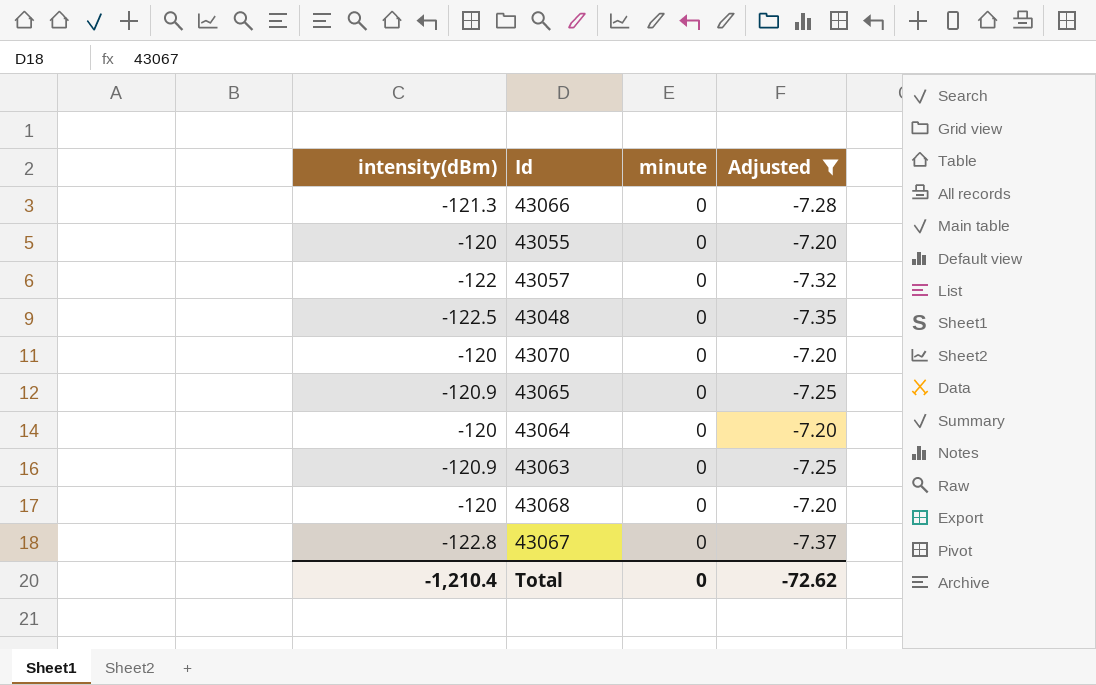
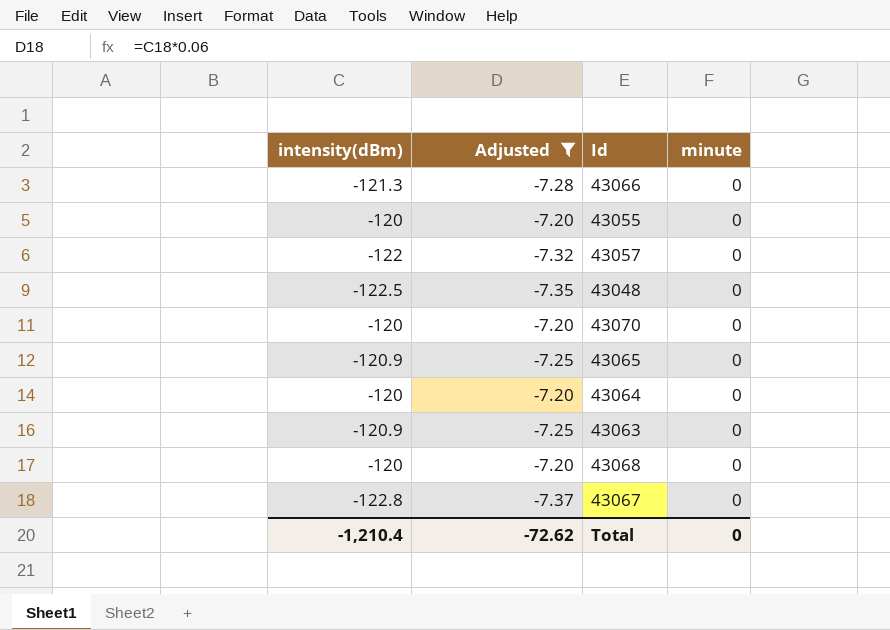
column Adjusted | position: 4 -> 2

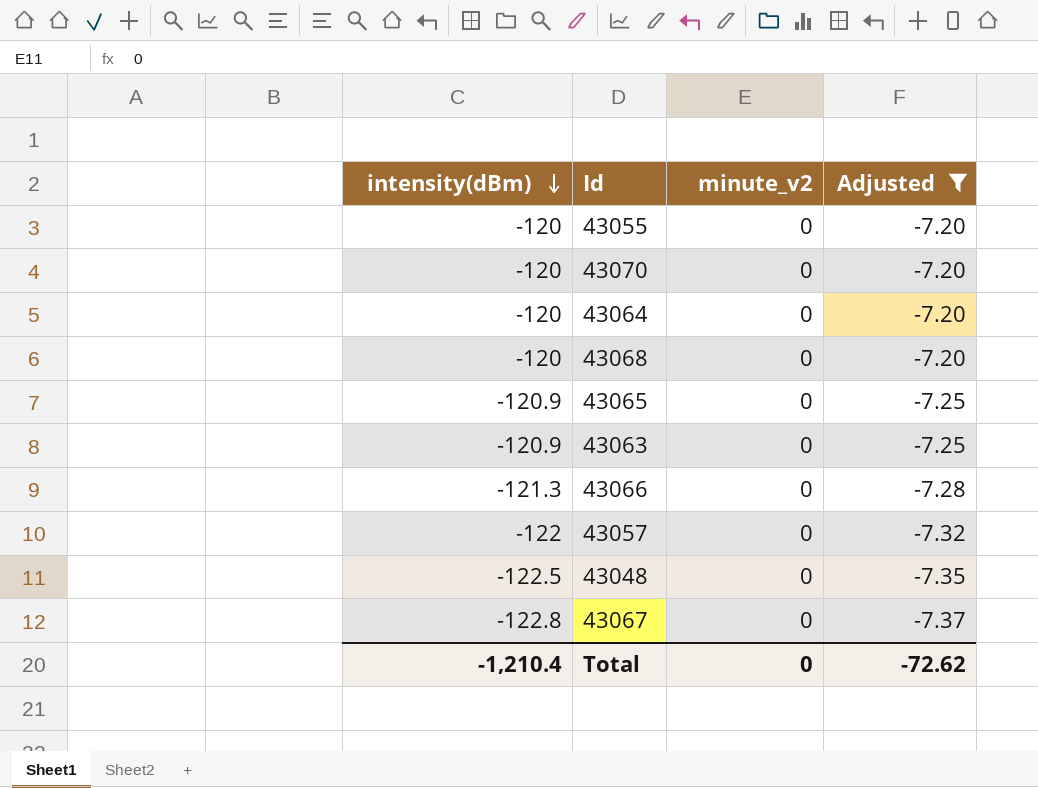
row order: none -> intensity(dBm) descending
column name: minute -> minute_v2
column Adjusted | position: 2 -> 4

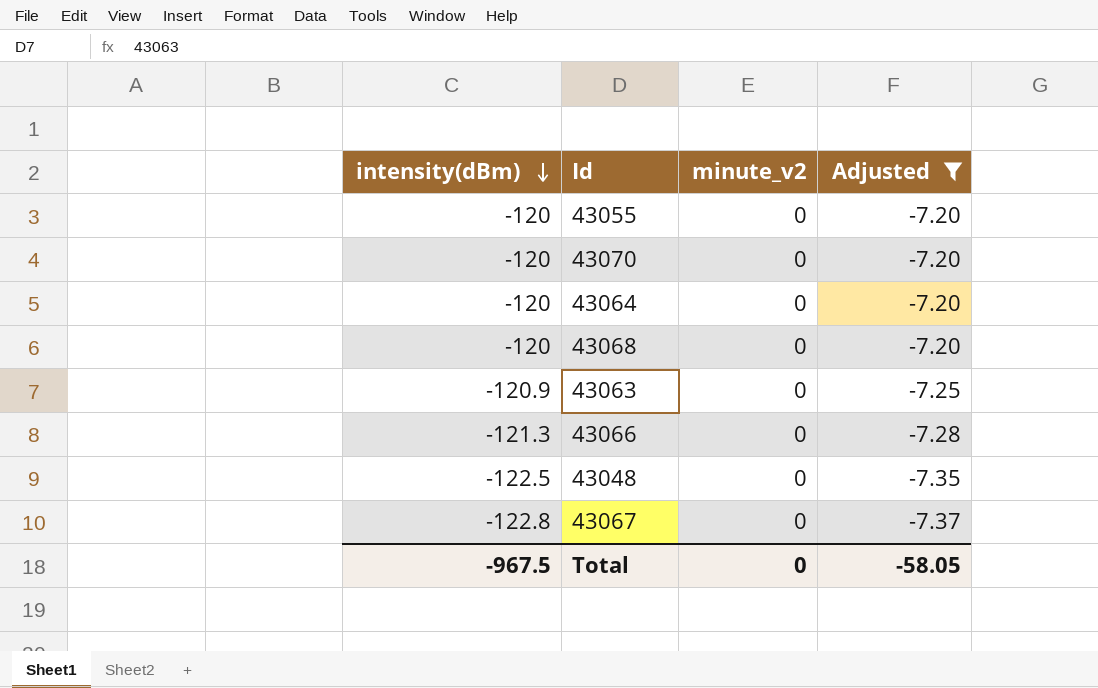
row 43065: -120.9 | 0 | -7.25 -> none
row 43057: -122 | 0 | -7.32 -> none
Total | intensity(dBm): -1,210.4 -> -967.5
Total | Adjusted: -72.62 -> -58.05

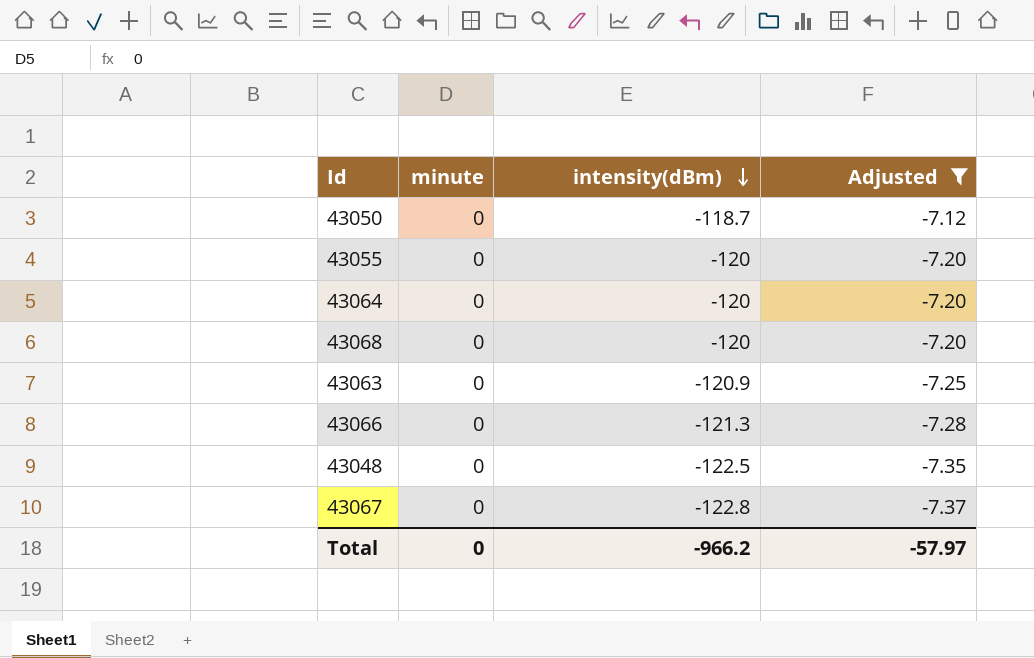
column name: minute_v2 -> minute
column intensity(dBm) | position: 1 -> 3
row 43070: -120 | 0 | -7.20 -> none
row 43050: none -> 0 | -118.7 | -7.12
Total | intensity(dBm): -967.5 -> -966.2
Total | Adjusted: -58.05 -> -57.97

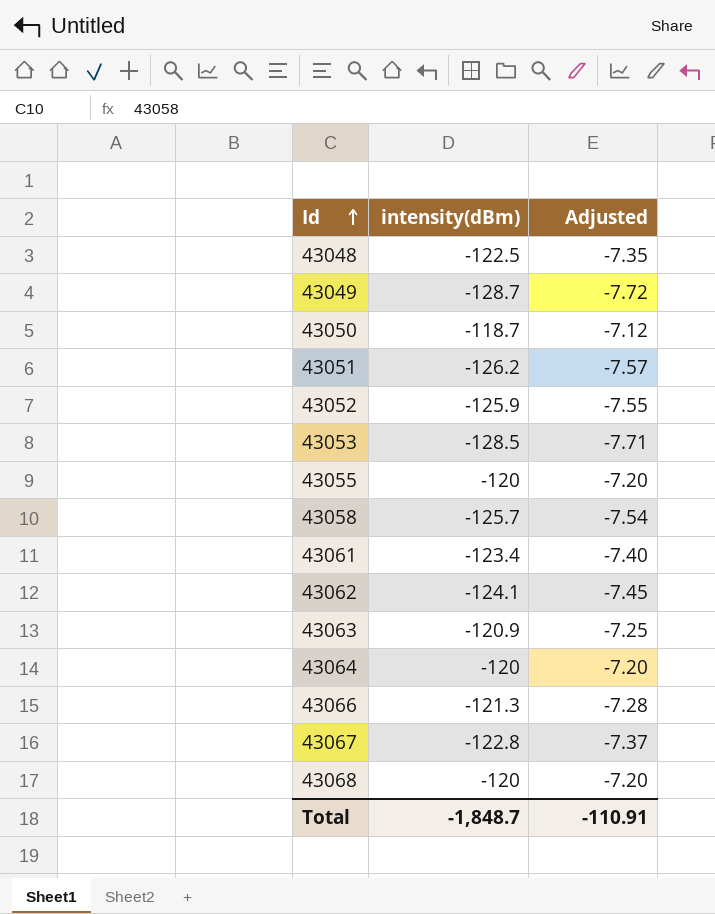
filter: Adjusted >= -7.37 -> none
row order: intensity(dBm) descending -> Id ascending
column minute | position: 2 -> none
Total | intensity(dBm): -966.2 -> -1,848.7
Total | Adjusted: -57.97 -> -110.91

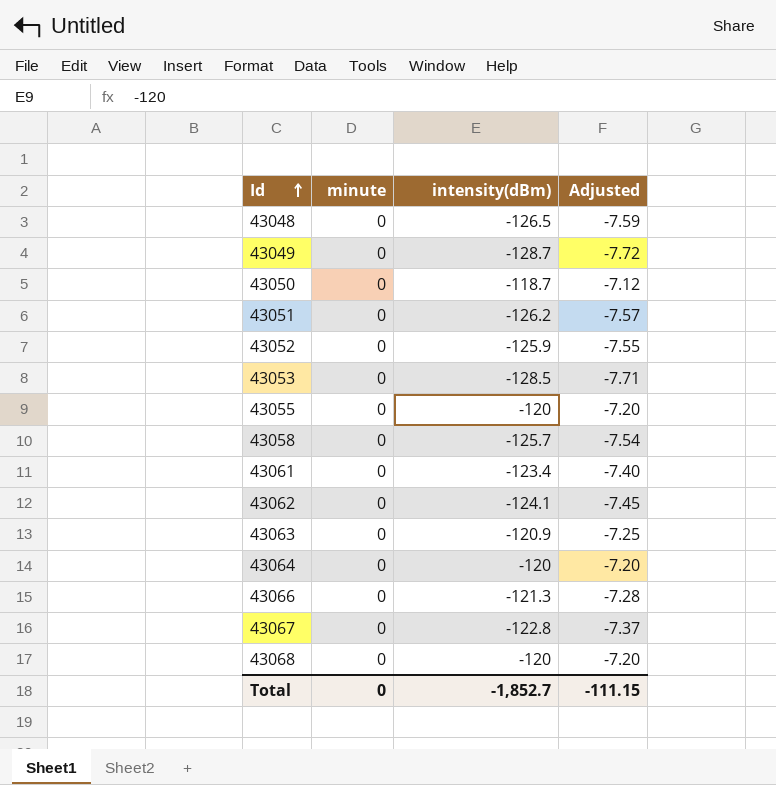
column minute | position: none -> 2
43048 | intensity(dBm): -122.5 -> -126.5
43048 | Adjusted: -7.35 -> -7.59
Total | intensity(dBm): -1,848.7 -> -1,852.7
Total | Adjusted: -110.91 -> -111.15

